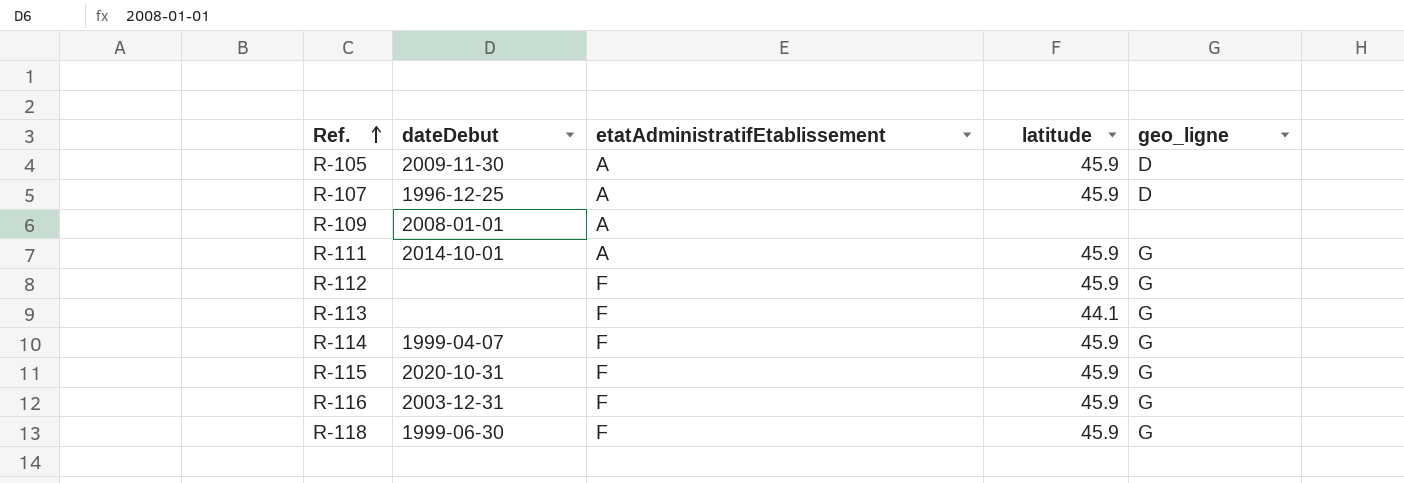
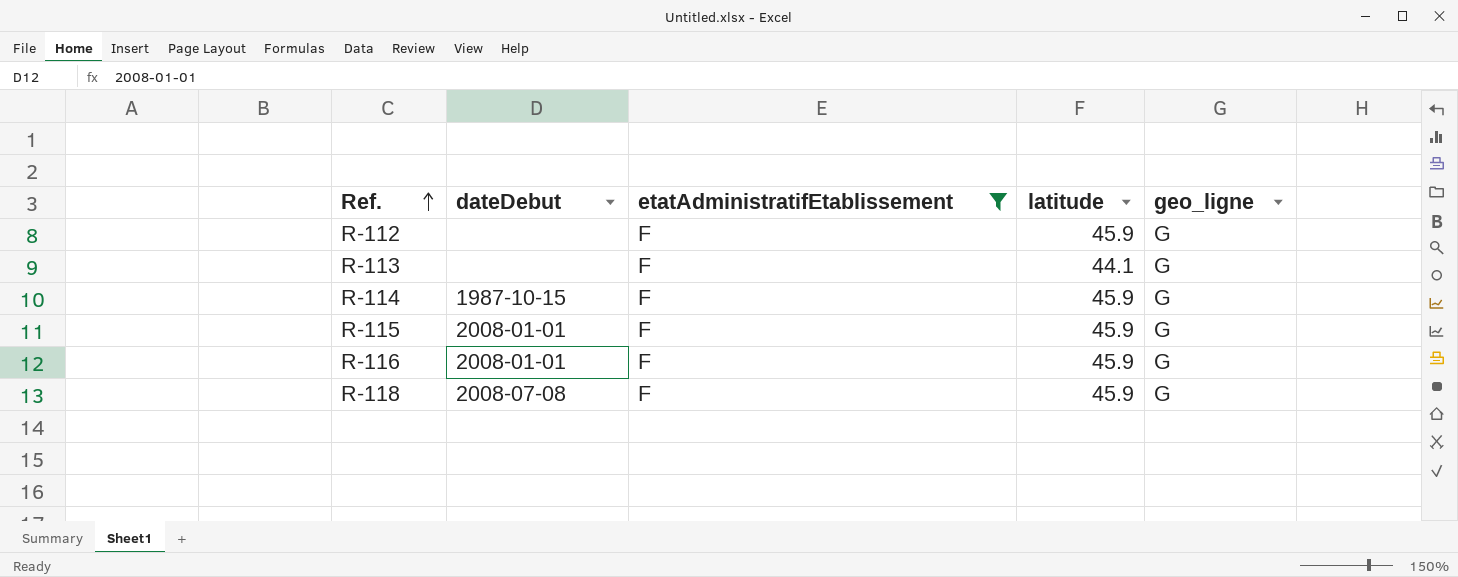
filter: none -> etatAdministratifEtablissement = F
R-114 | dateDebut: 1999-04-07 -> 1987-10-15
R-115 | dateDebut: 2020-10-31 -> 2008-01-01
R-116 | dateDebut: 2003-12-31 -> 2008-01-01
R-118 | dateDebut: 1999-06-30 -> 2008-07-08

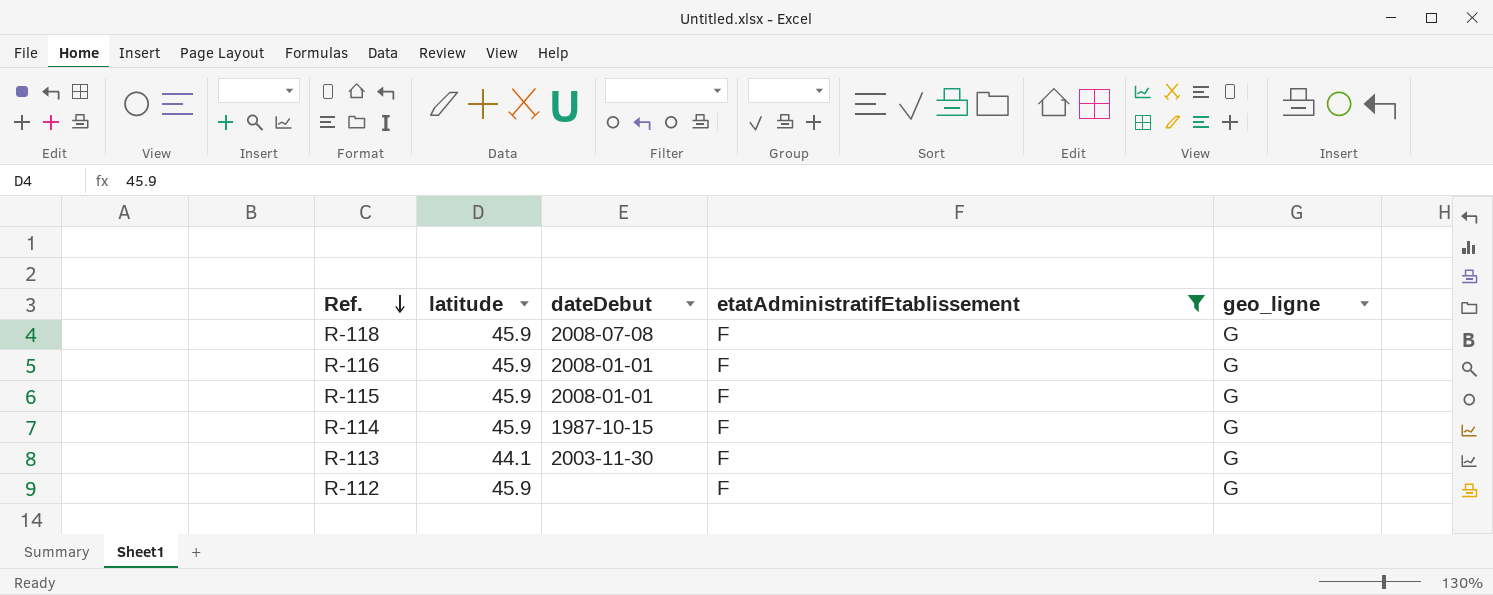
row order: Ref. ascending -> Ref. descending
column latitude | position: 4 -> 2
R-113 | dateDebut: none -> 2003-11-30

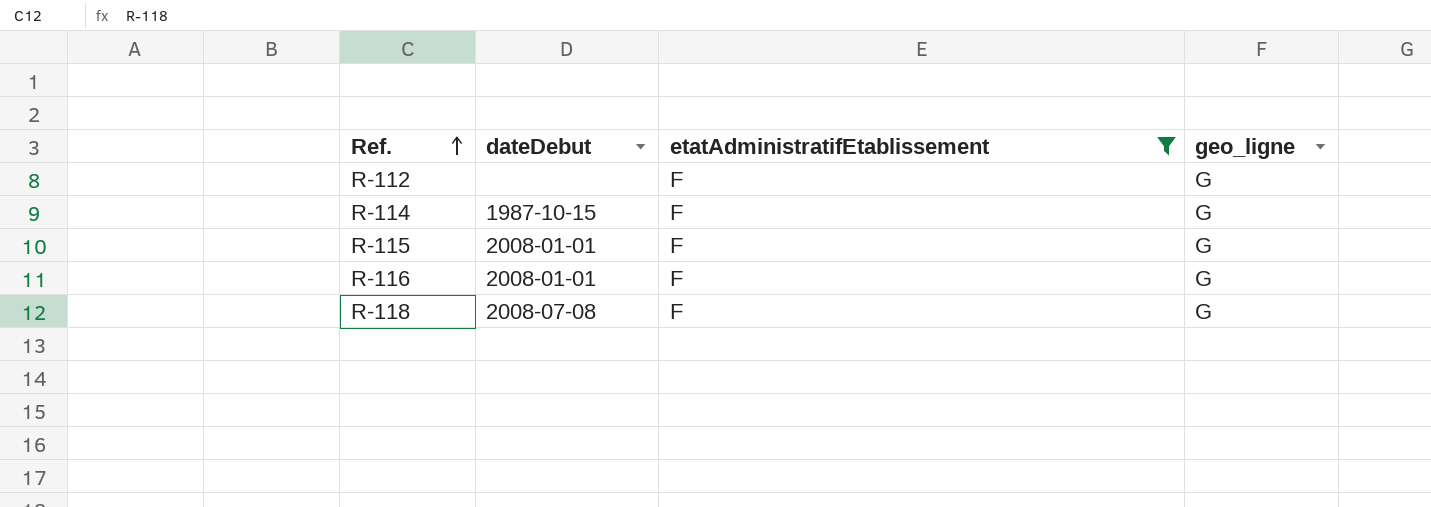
row order: Ref. descending -> Ref. ascending
column latitude | position: 2 -> none
row R-113: 44.1 | 2003-11-30 | F | G -> none

